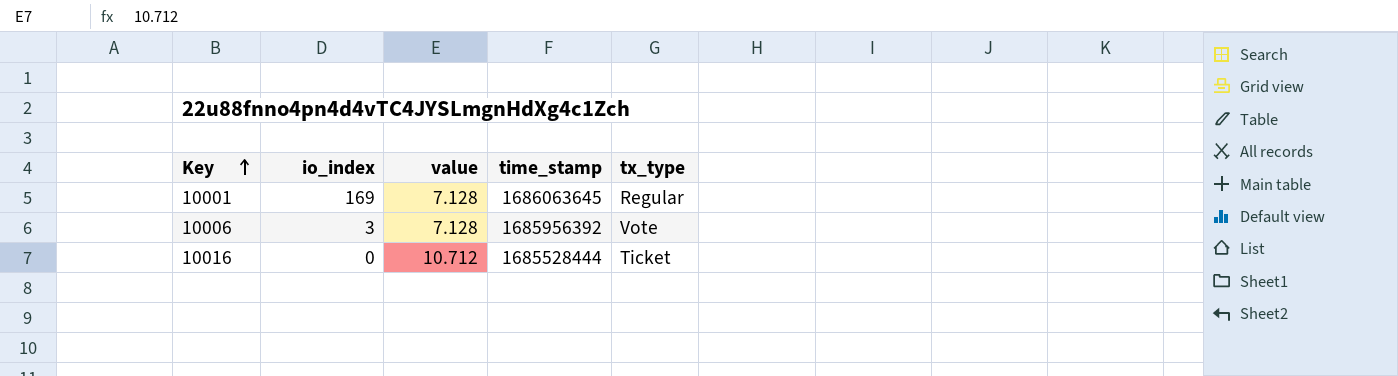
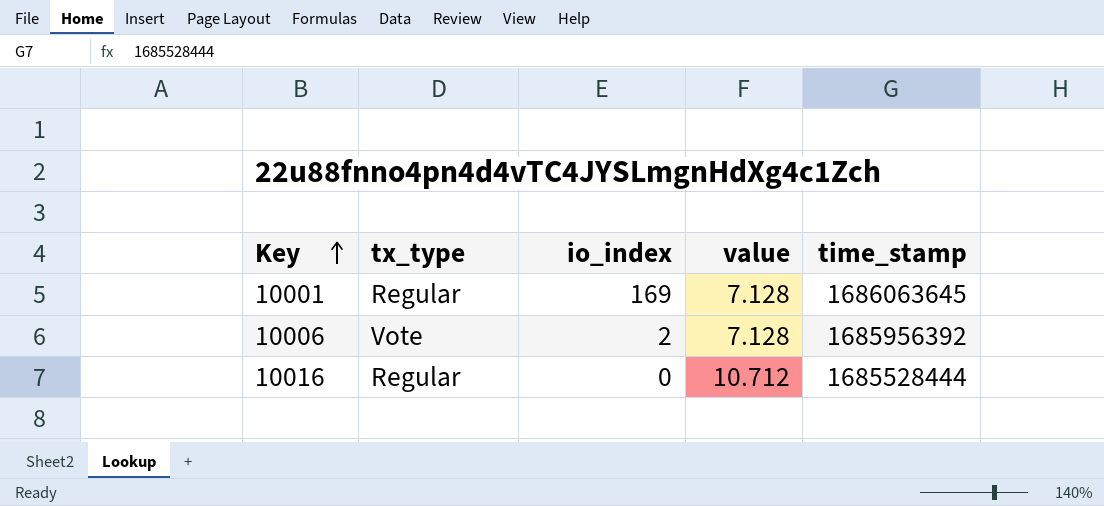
column tx_type | position: 5 -> 2
10006 | io_index: 3 -> 2
10016 | tx_type: Ticket -> Regular

